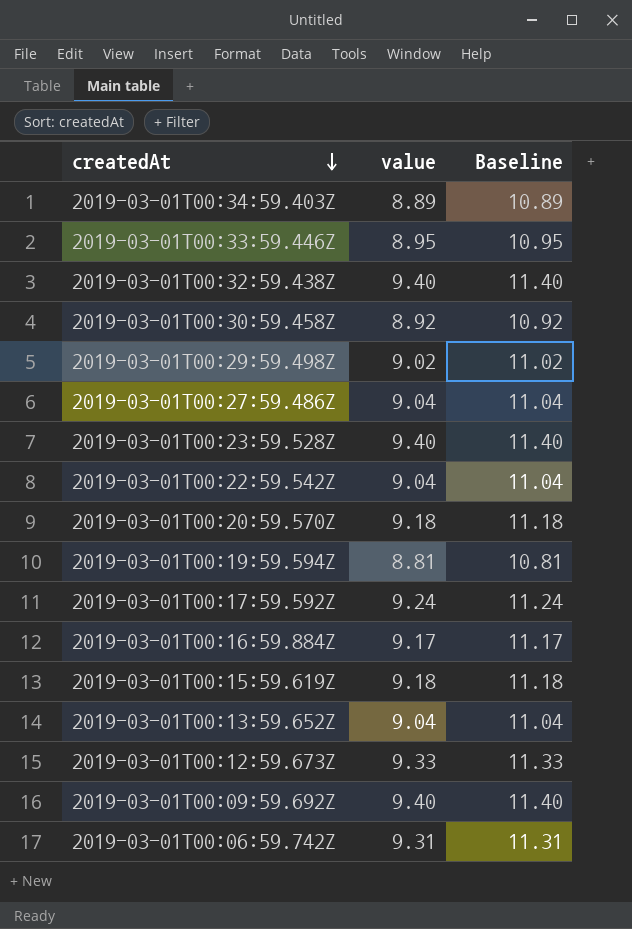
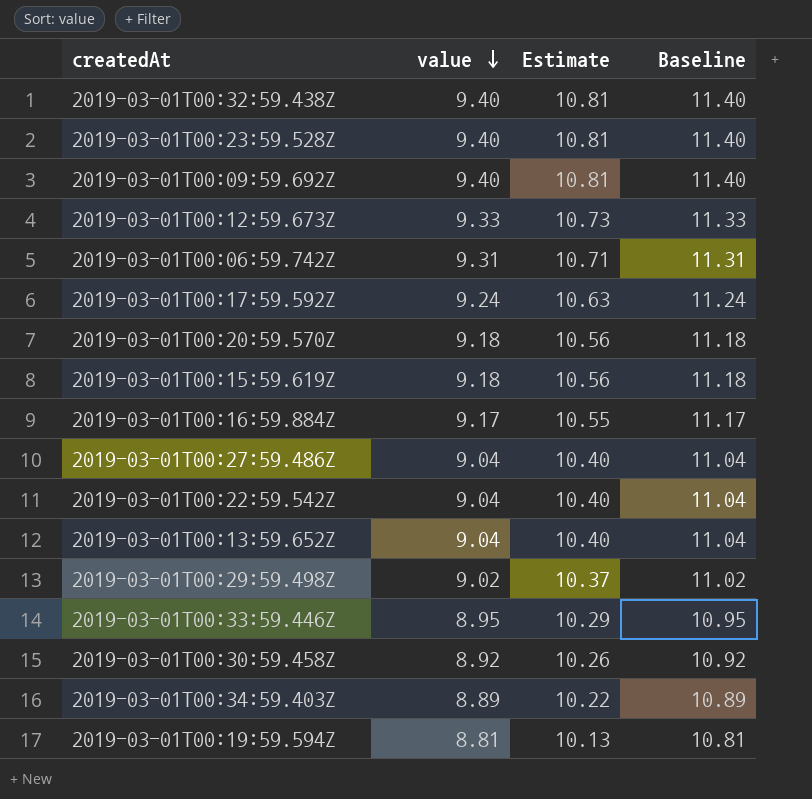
row order: createdAt descending -> value descending
column Estimate | formula: none -> [value] * 1.15

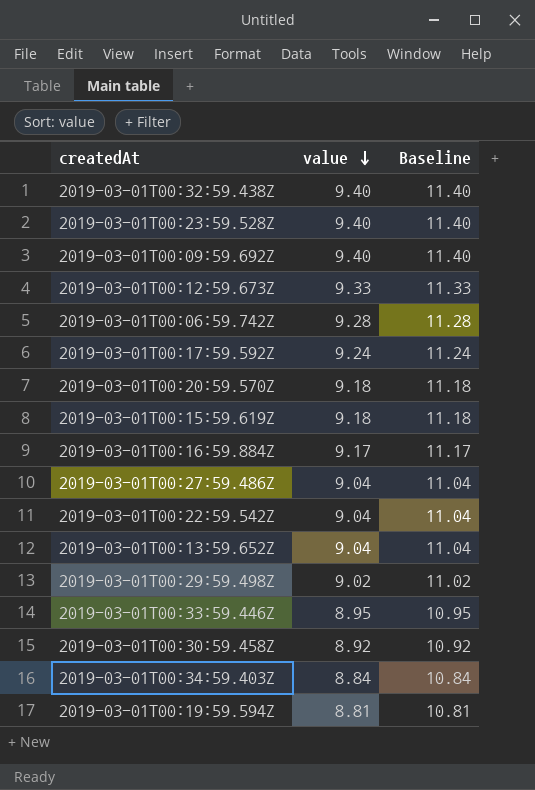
column Estimate | formula: [value] * 1.15 -> none
2019-03-01T00:06:59.742Z | value: 9.31 -> 9.28
2019-03-01T00:06:59.742Z | Baseline: 11.31 -> 11.28
2019-03-01T00:34:59.403Z | value: 8.89 -> 8.84
2019-03-01T00:34:59.403Z | Baseline: 10.89 -> 10.84

